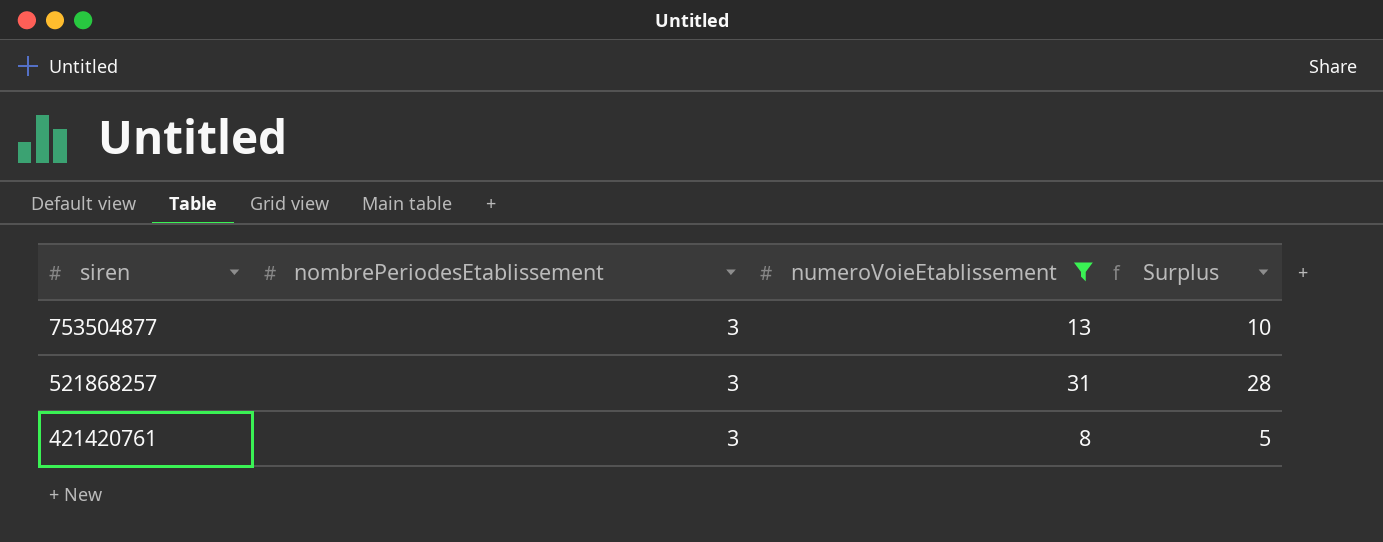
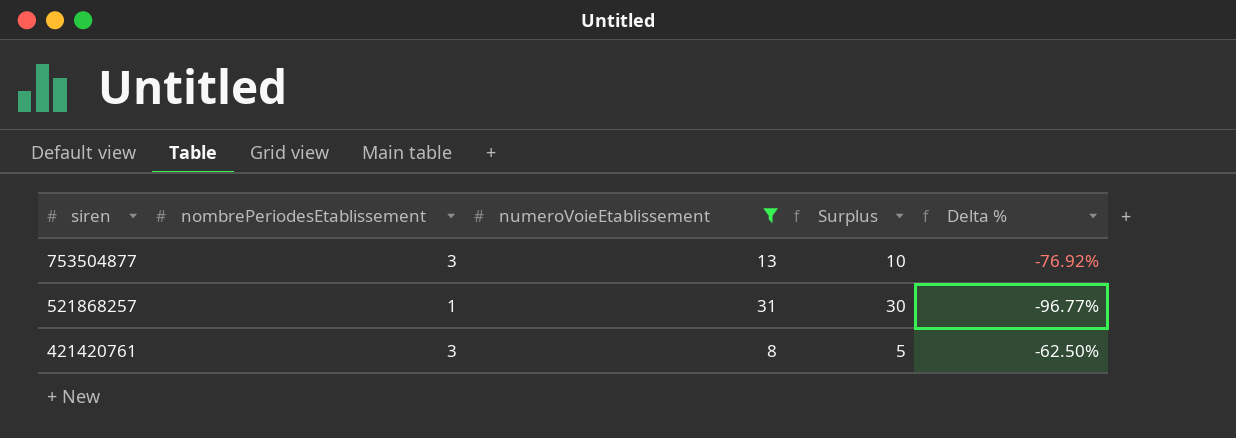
column Delta % | formula: none -> ([nombrePeriodesEtablissement] - [numeroVoieEtablissement]) / [numeroVoieEtablissement]
521868257 | nombrePeriodesEtablissement: 3 -> 1
521868257 | Surplus: 28 -> 30

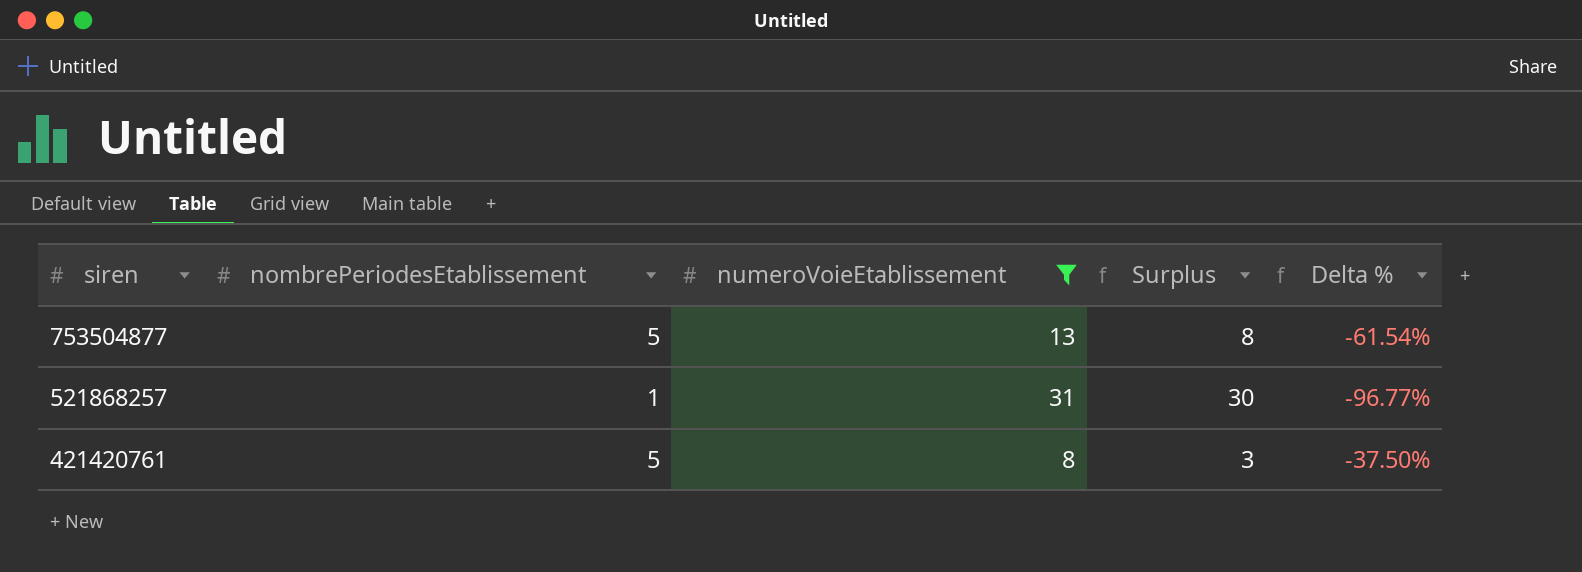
753504877 | nombrePeriodesEtablissement: 3 -> 5
753504877 | Surplus: 10 -> 8
753504877 | Delta %: -76.92% -> -61.54%
421420761 | nombrePeriodesEtablissement: 3 -> 5
421420761 | Surplus: 5 -> 3
421420761 | Delta %: -62.50% -> -37.50%

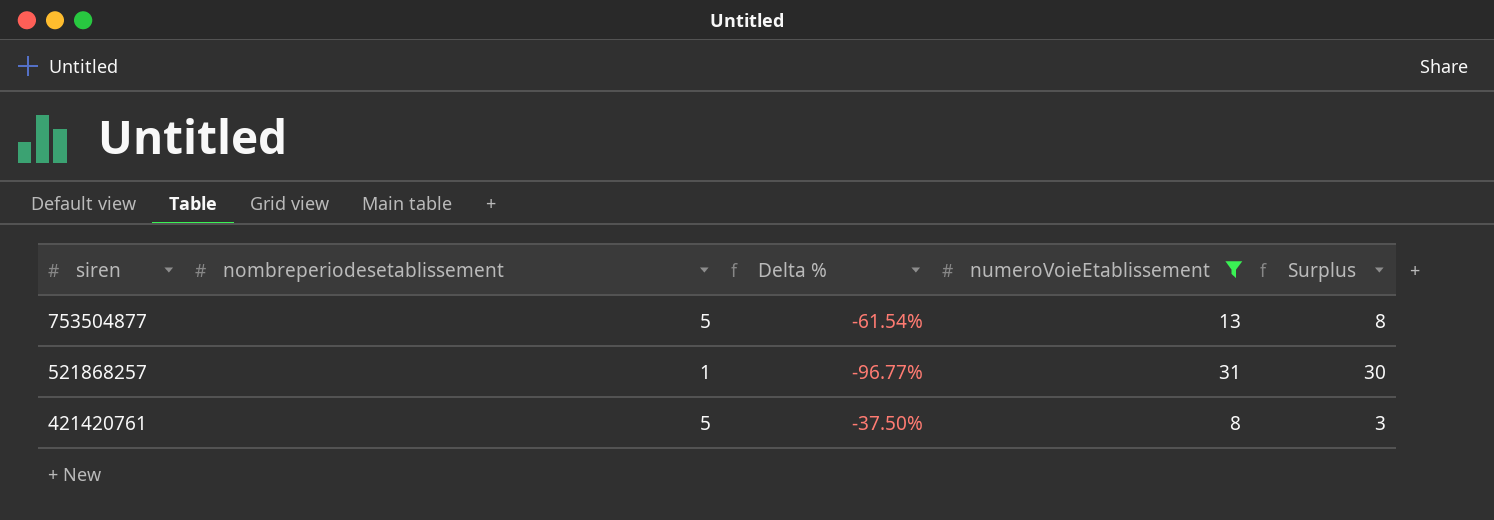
column name: nombrePeriodesEtablissement -> nombreperiodesetablissement
column Delta % | position: 5 -> 3

